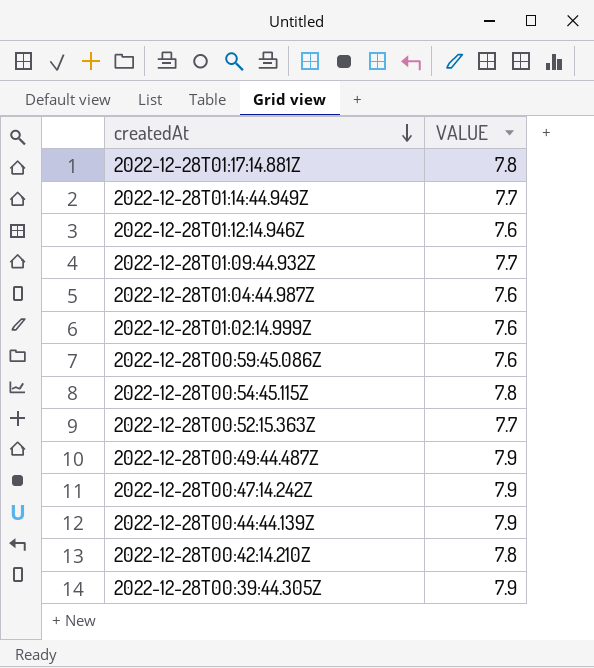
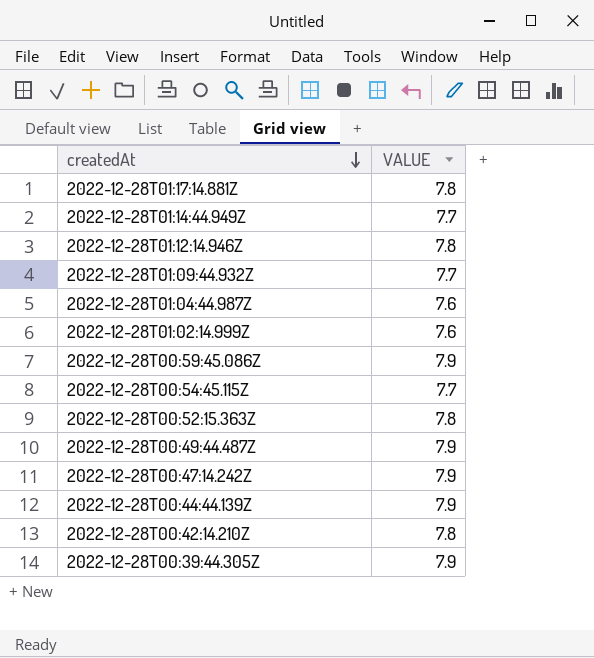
2022-12-28T01:12:14.946Z | VALUE: 7.6 -> 7.8
2022-12-28T00:59:45.086Z | VALUE: 7.6 -> 7.9
2022-12-28T00:54:45.115Z | VALUE: 7.8 -> 7.7
2022-12-28T00:52:15.363Z | VALUE: 7.7 -> 7.8

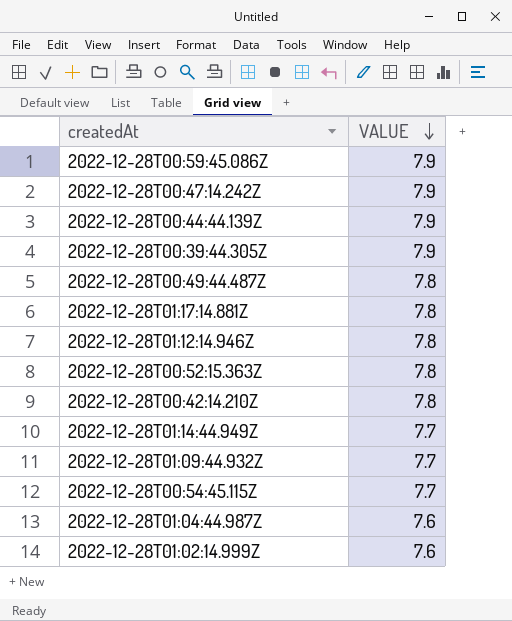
row order: createdAt descending -> VALUE descending
2022-12-28T00:49:44.487Z | VALUE: 7.9 -> 7.8

